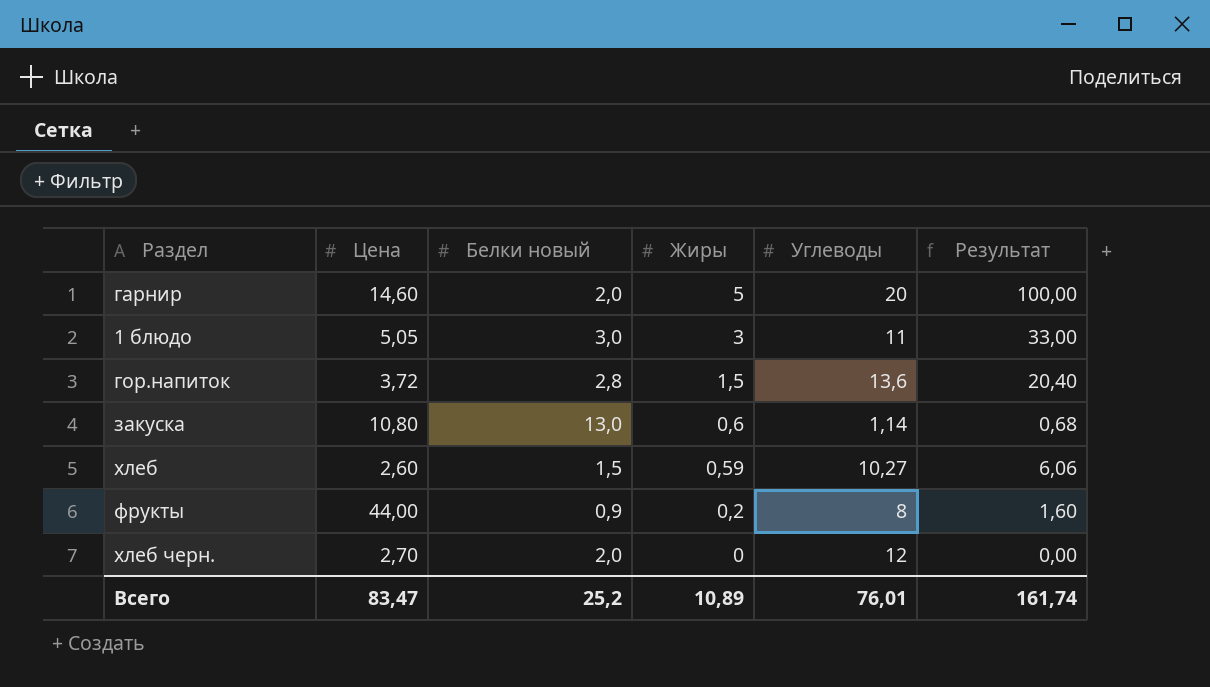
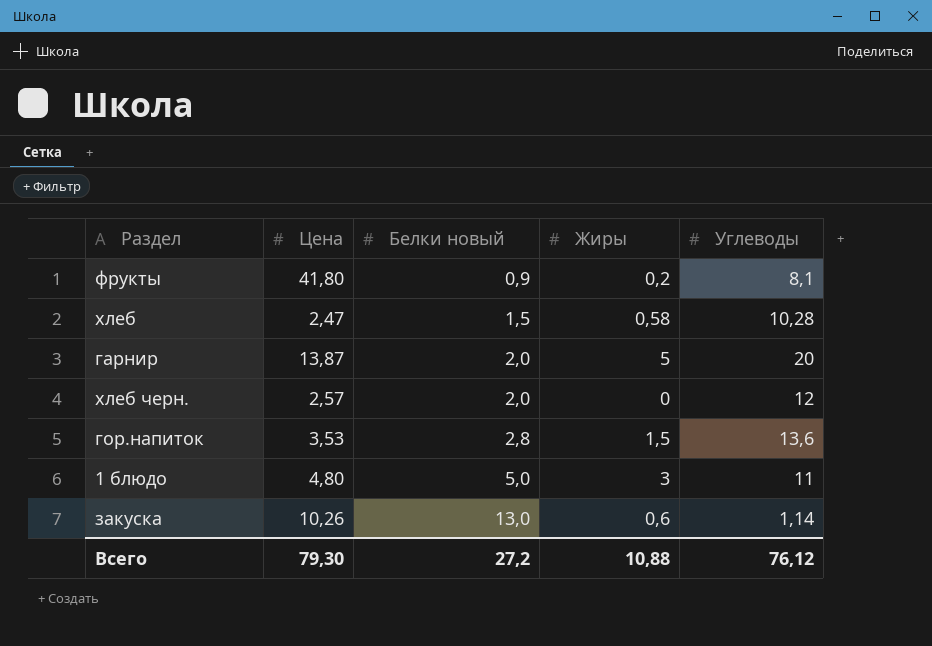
row order: Жиры descending -> Белки новый ascending
column Результат | formula: [Жиры] * [Углеводы] -> none
фрукты | Цена: 44,00 -> 41,80
фрукты | Углеводы: 8 -> 8,1
хлеб | Цена: 2,60 -> 2,47
хлеб | Жиры: 0,59 -> 0,58
хлеб | Углеводы: 10,27 -> 10,28
гарнир | Цена: 14,60 -> 13,87
хлеб черн. | Цена: 2,70 -> 2,57
гор.напиток | Цена: 3,72 -> 3,53
1 блюдо | Цена: 5,05 -> 4,80
1 блюдо | Белки новый: 3,0 -> 5,0
закуска | Цена: 10,80 -> 10,26
Всего | Цена: 83,47 -> 79,30
Всего | Белки новый: 25,2 -> 27,2
Всего | Жиры: 10,89 -> 10,88
Всего | Углеводы: 76,01 -> 76,12

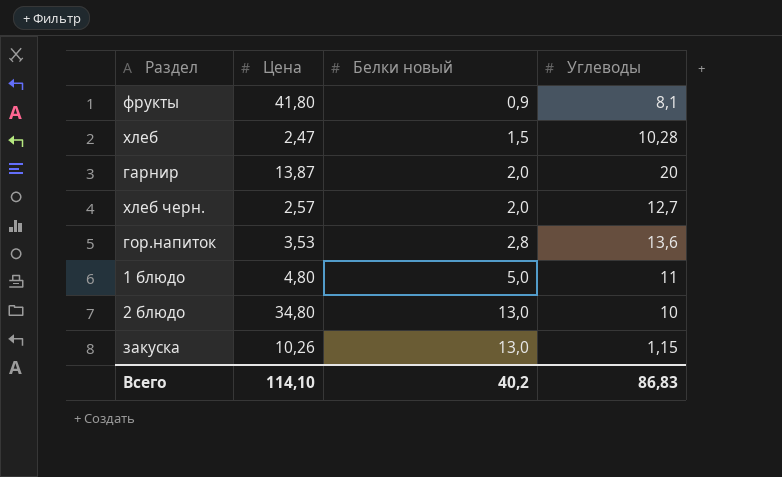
column Жиры | position: 4 -> none
хлеб черн. | Углеводы: 12 -> 12,7
row 2 блюдо: none -> 34,80 | 13,0 | 10
закуска | Углеводы: 1,14 -> 1,15
Всего | Цена: 79,30 -> 114,10
Всего | Белки новый: 27,2 -> 40,2
Всего | Углеводы: 76,12 -> 86,83

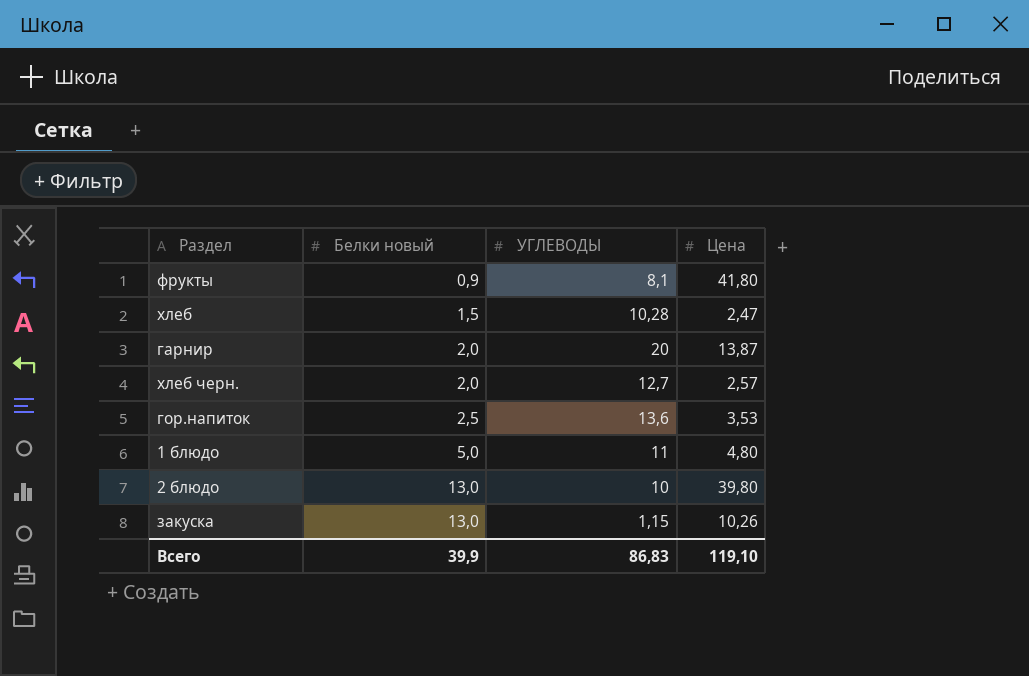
column name: Углеводы -> УГЛЕВОДЫ
column Цена | position: 2 -> 4
гор.напиток | Белки новый: 2,8 -> 2,5
2 блюдо | Цена: 34,80 -> 39,80
Всего | Белки новый: 40,2 -> 39,9
Всего | Цена: 114,10 -> 119,10

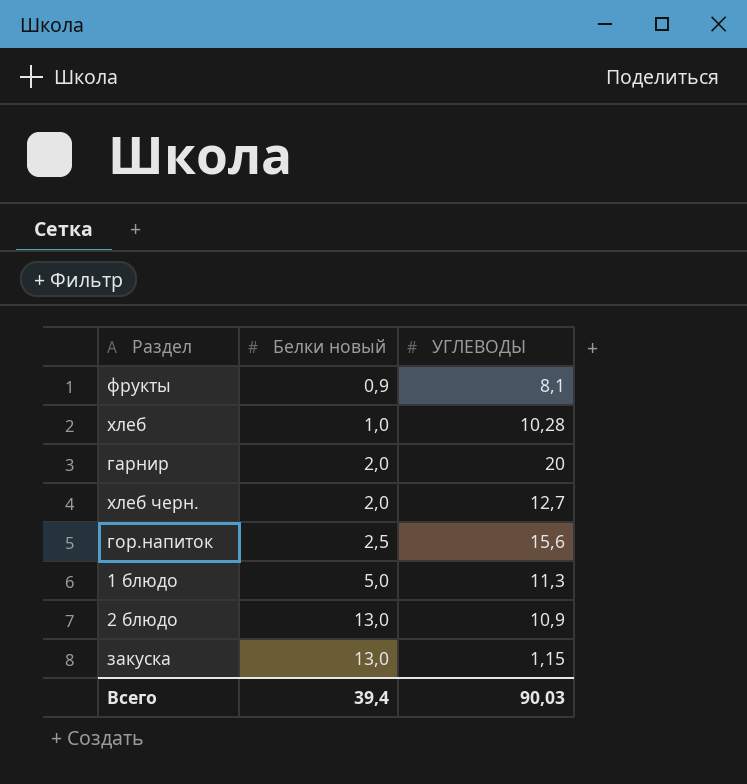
column Цена | position: 4 -> none
хлеб | Белки новый: 1,5 -> 1,0
гор.напиток | УГЛЕВОДЫ: 13,6 -> 15,6
1 блюдо | УГЛЕВОДЫ: 11 -> 11,3
2 блюдо | УГЛЕВОДЫ: 10 -> 10,9
Всего | Белки новый: 39,9 -> 39,4
Всего | УГЛЕВОДЫ: 86,83 -> 90,03

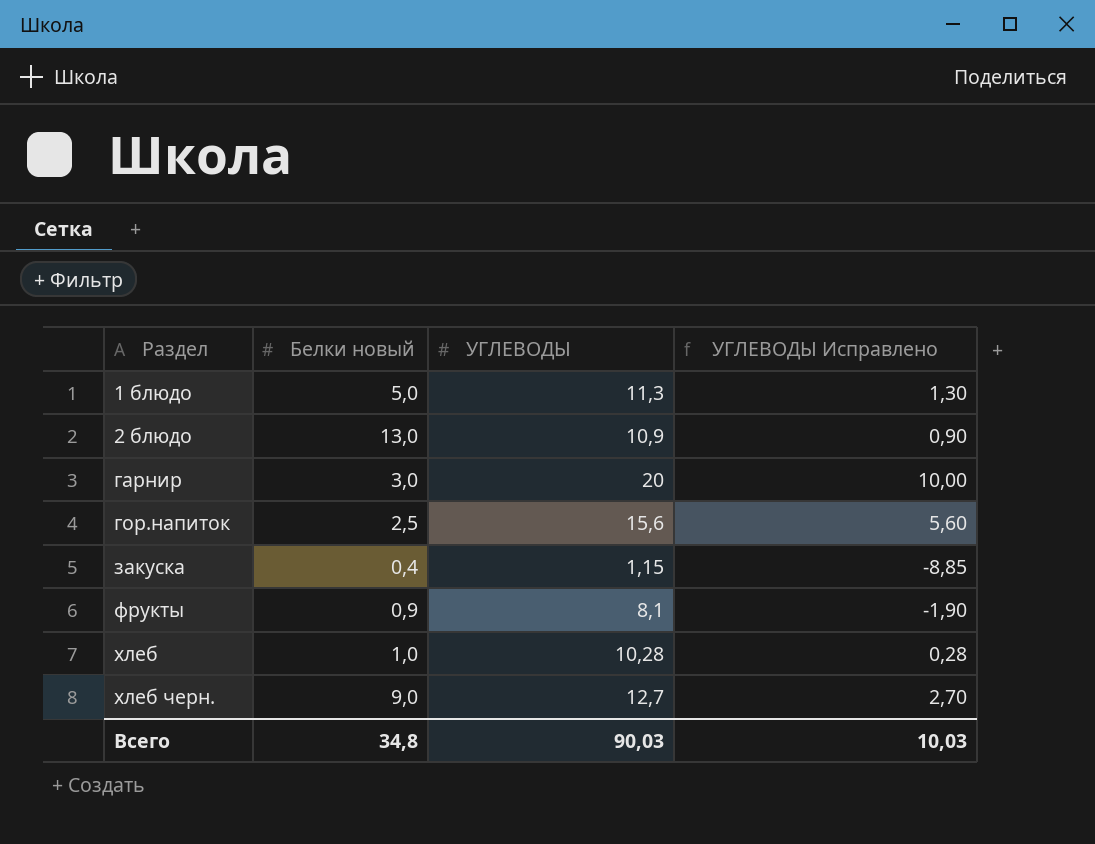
row order: Белки новый ascending -> Раздел ascending
column УГЛЕВОДЫ Исправлено | formula: none -> [УГЛЕВОДЫ] - 10
гарнир | Белки новый: 2,0 -> 3,0
закуска | Белки новый: 13,0 -> 0,4
хлеб черн. | Белки новый: 2,0 -> 9,0
Всего | Белки новый: 39,4 -> 34,8

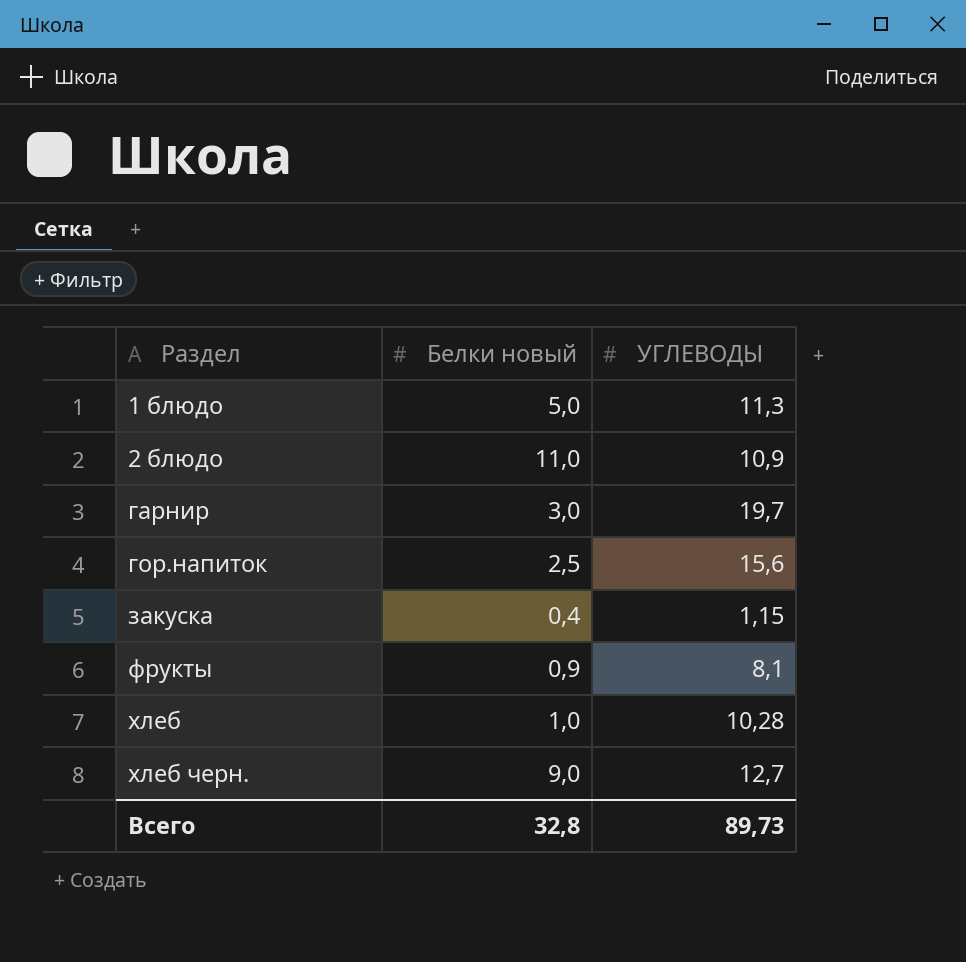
column УГЛЕВОДЫ Исправлено | formula: [УГЛЕВОДЫ] - 10 -> none
2 блюдо | Белки новый: 13,0 -> 11,0
гарнир | УГЛЕВОДЫ: 20 -> 19,7
Всего | Белки новый: 34,8 -> 32,8
Всего | УГЛЕВОДЫ: 90,03 -> 89,73

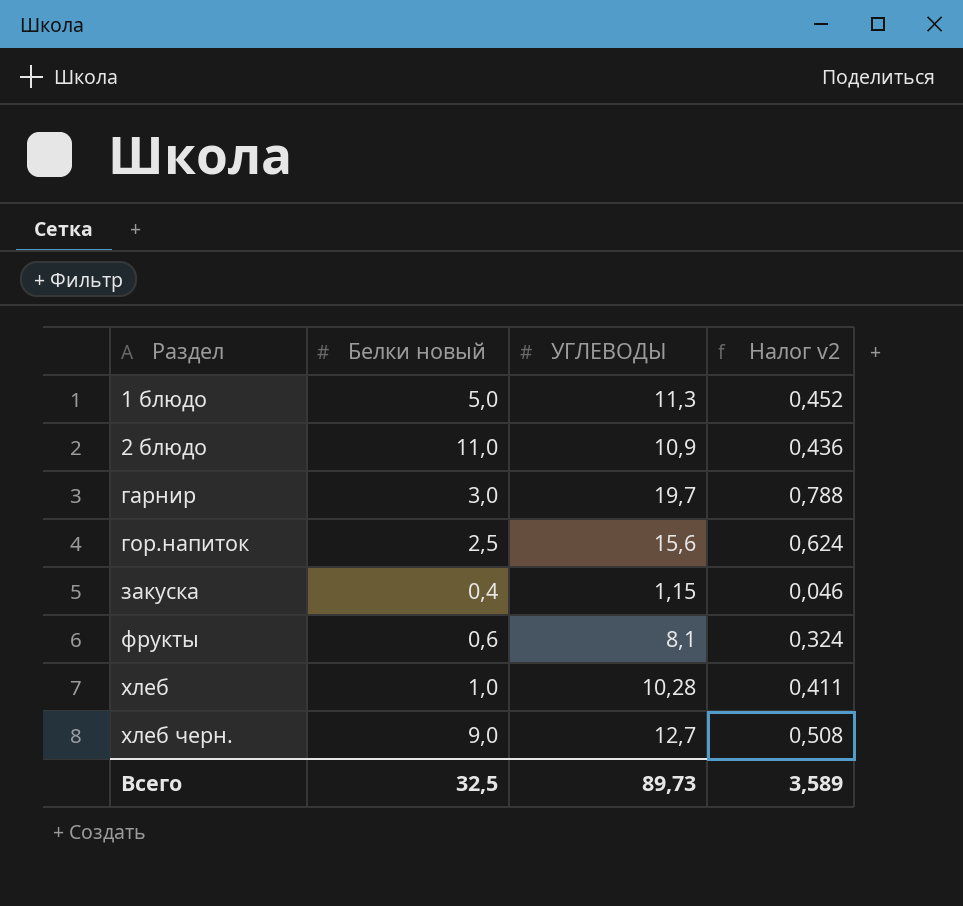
column Налог v2 | formula: none -> [УГЛЕВОДЫ] * 0,04
фрукты | Белки новый: 0,9 -> 0,6
Всего | Белки новый: 32,8 -> 32,5

